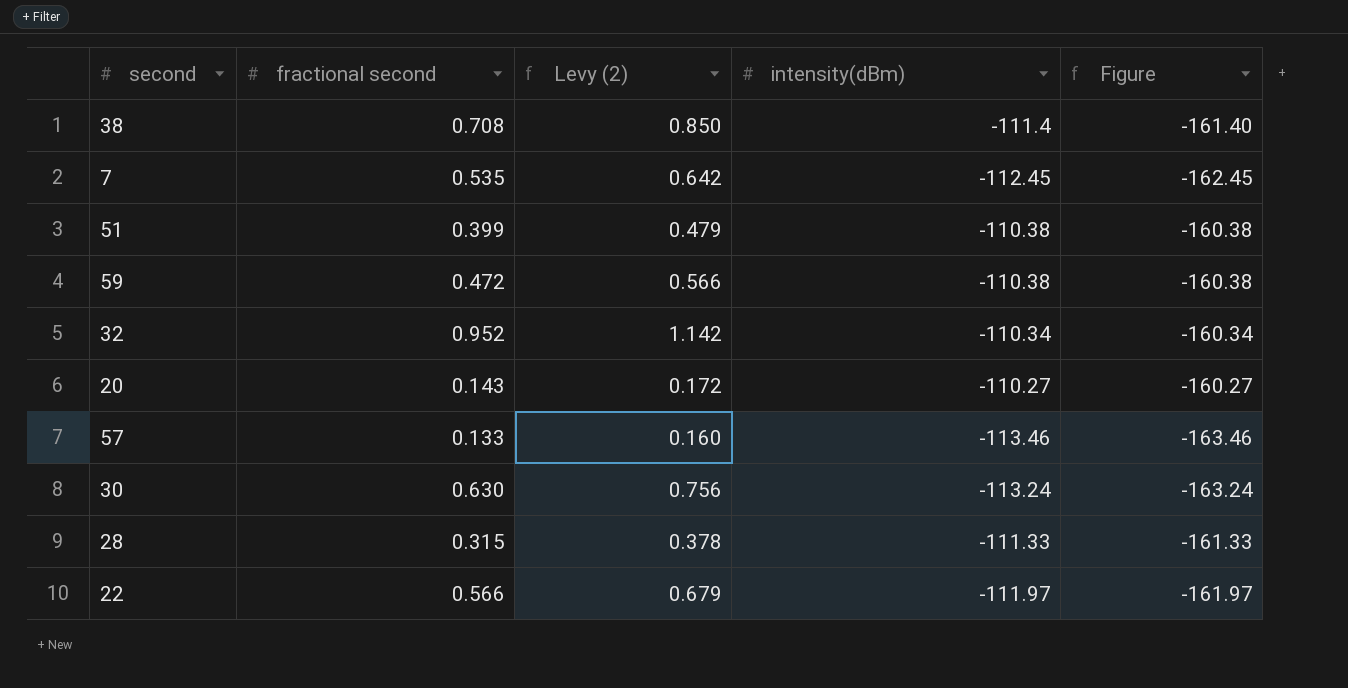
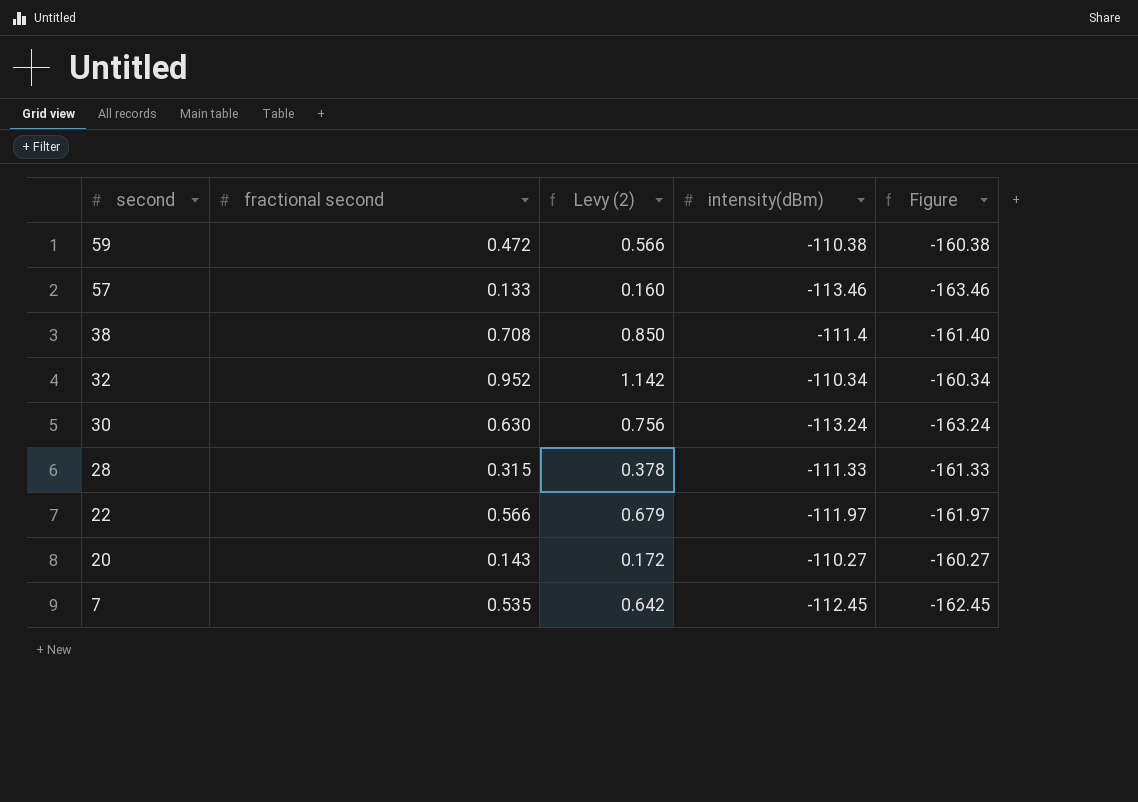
row order: none -> second descending
row 51: 0.399 | 0.479 | -110.38 | -160.38 -> none

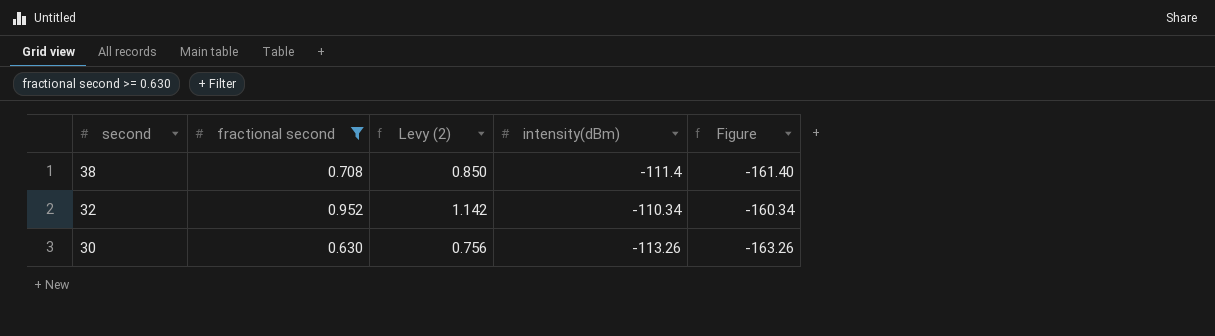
filter: none -> fractional second >= 0.630
30 | intensity(dBm): -113.24 -> -113.26
30 | Figure: -163.24 -> -163.26

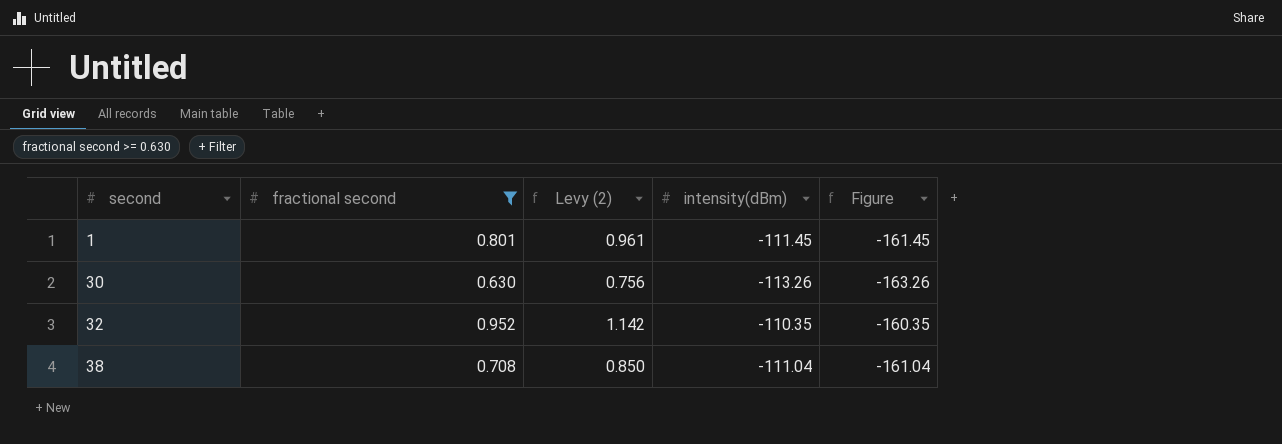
row order: second descending -> second ascending
row 1: none -> 0.801 | 0.961 | -111.45 | -161.45
32 | intensity(dBm): -110.34 -> -110.35
32 | Figure: -160.34 -> -160.35
38 | intensity(dBm): -111.4 -> -111.04
38 | Figure: -161.40 -> -161.04

